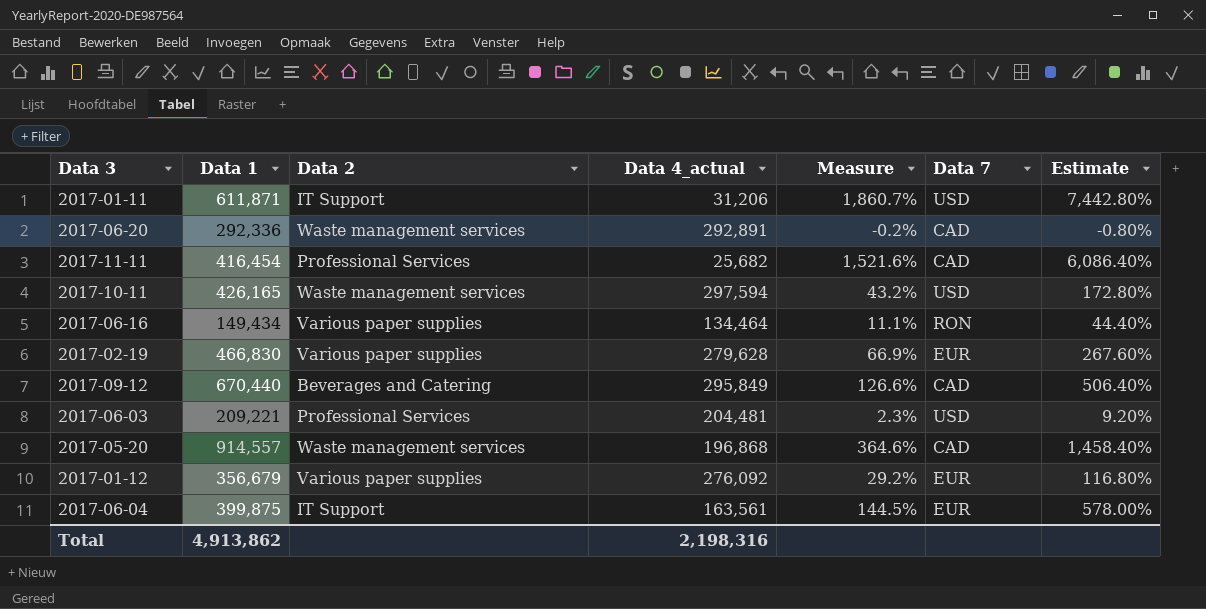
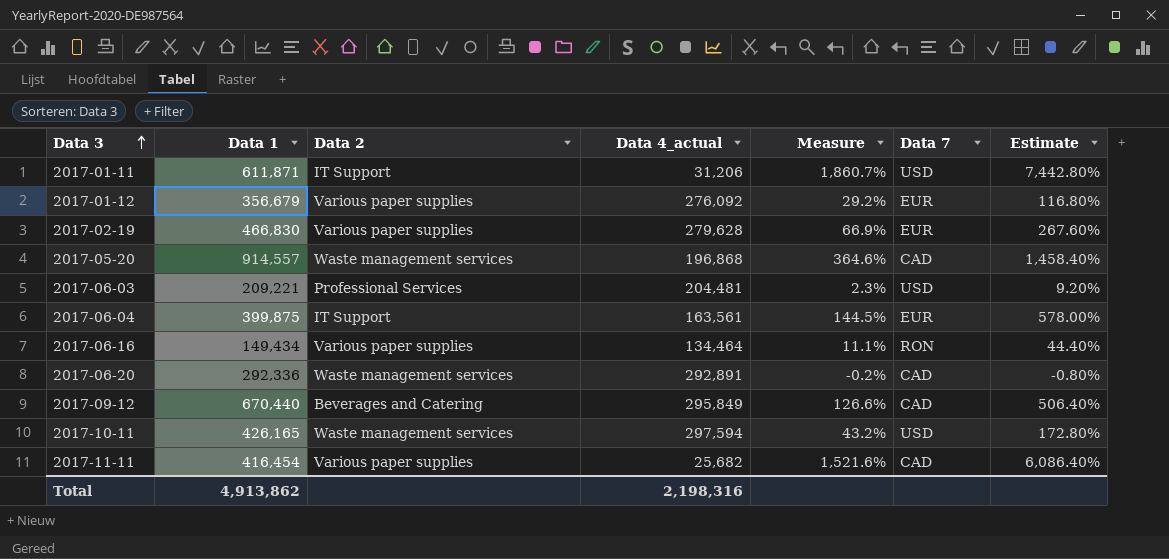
row order: none -> Data 3 ascending
2017-11-11 | Data 2: Professional Services -> Various paper supplies

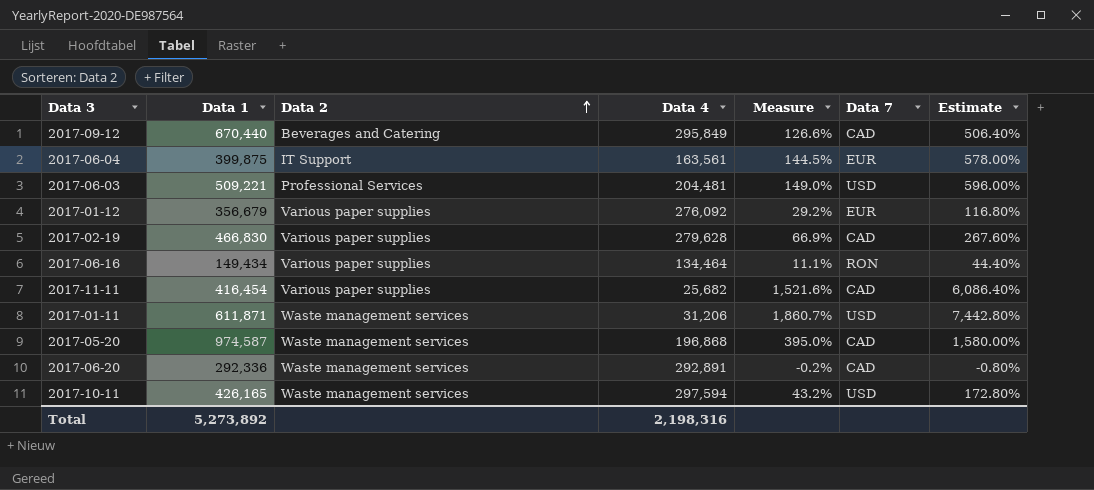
row order: Data 3 ascending -> Data 2 ascending
column name: Data 4_actual -> Data 4
2017-06-03 | Data 1: 209,221 -> 509,221
2017-06-03 | Measure: 2.3% -> 149.0%
2017-06-03 | Estimate: 9.20% -> 596.00%
2017-02-19 | Data 7: EUR -> CAD
2017-01-11 | Data 2: IT Support -> Waste management services
2017-05-20 | Data 1: 914,557 -> 974,587
2017-05-20 | Measure: 364.6% -> 395.0%
2017-05-20 | Estimate: 1,458.40% -> 1,580.00%
Total | Data 1: 4,913,862 -> 5,273,892

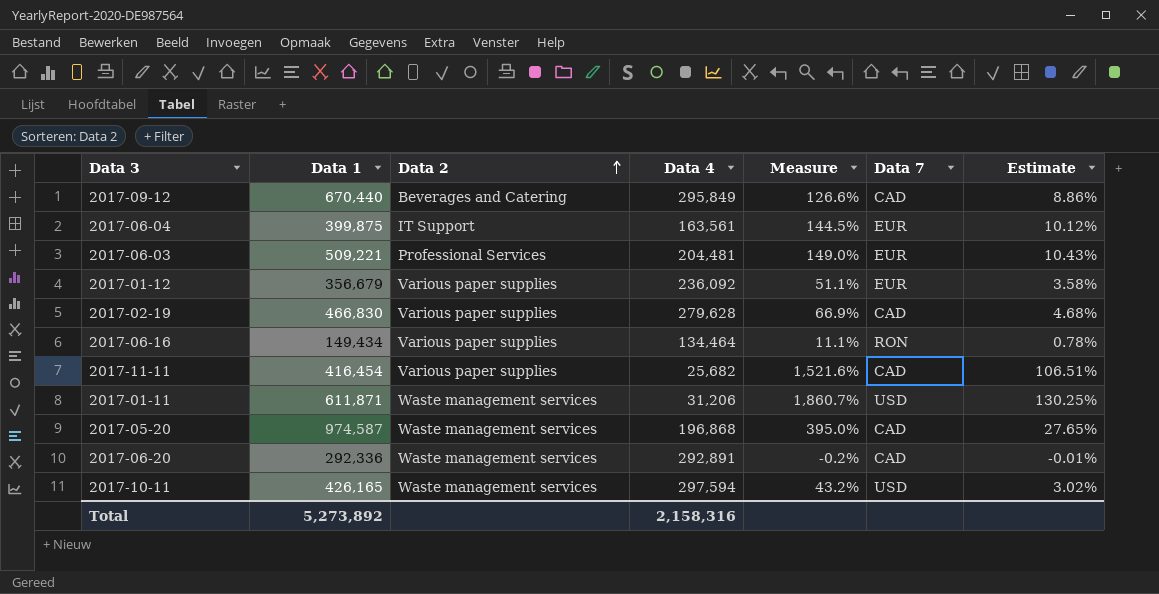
column Estimate | formula: [Measure] * 4 -> [Measure] * 0.07
2017-06-03 | Data 7: USD -> EUR
2017-01-12 | Data 4: 276,092 -> 236,092
2017-01-12 | Measure: 29.2% -> 51.1%
Total | Data 4: 2,198,316 -> 2,158,316

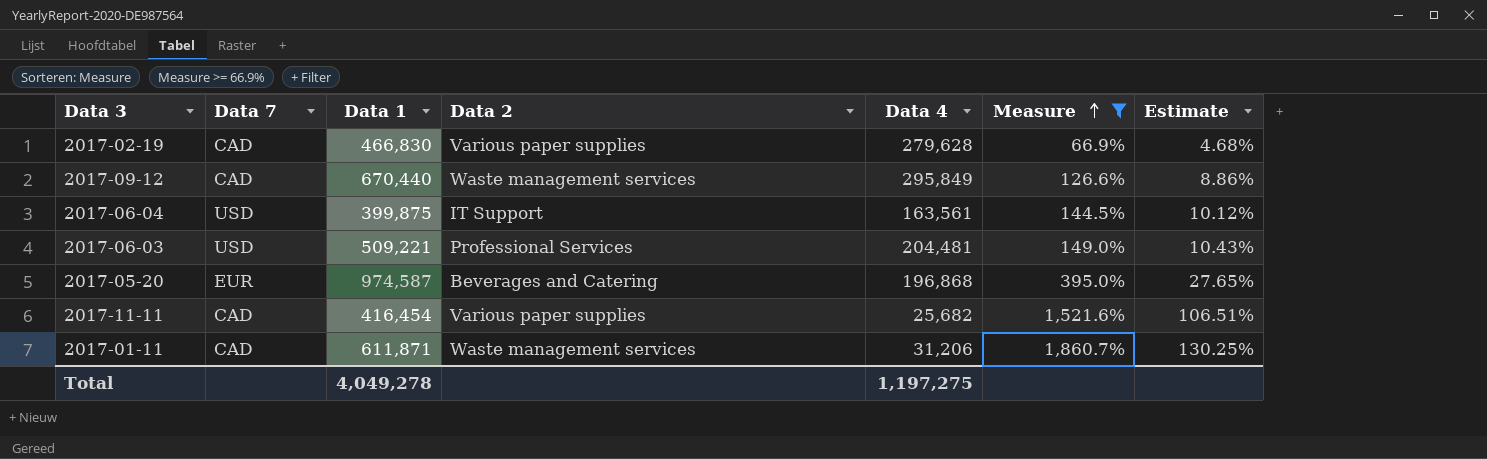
filter: none -> Measure >= 66.9%
row order: Data 2 ascending -> Measure ascending
column Data 7 | position: 6 -> 2
2017-09-12 | Data 2: Beverages and Catering -> Waste management services
2017-06-04 | Data 7: EUR -> USD
2017-06-03 | Data 7: EUR -> USD
2017-05-20 | Data 7: CAD -> EUR
2017-05-20 | Data 2: Waste management services -> Beverages and Catering
2017-01-11 | Data 7: USD -> CAD
Total | Data 1: 5,273,892 -> 4,049,278
Total | Data 4: 2,158,316 -> 1,197,275

